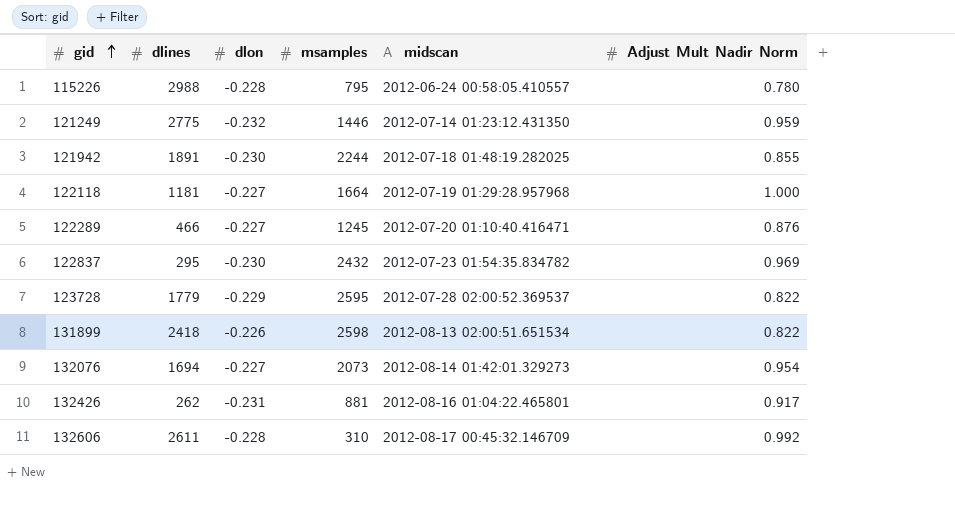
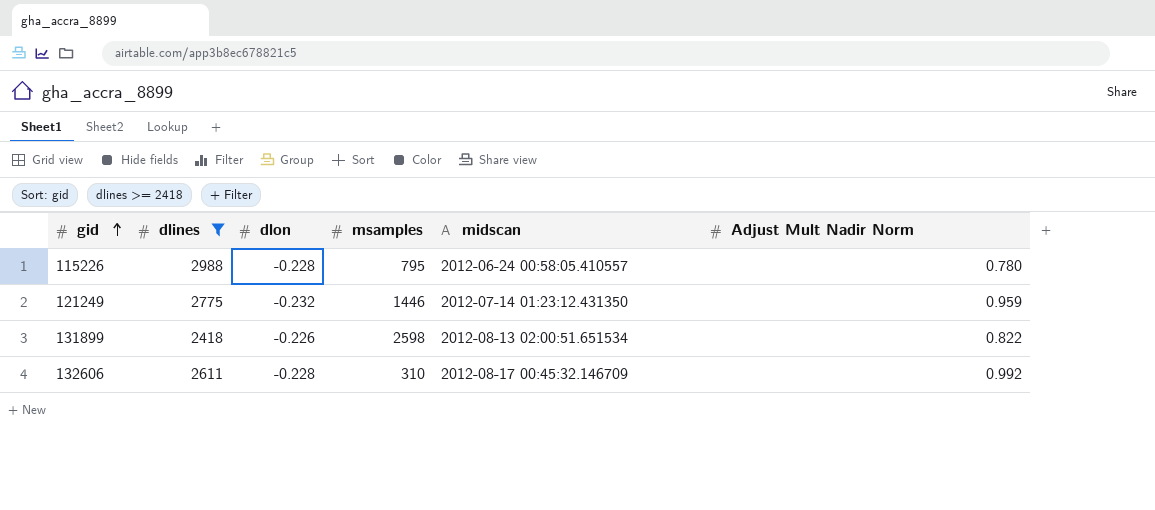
filter: none -> dlines >= 2418

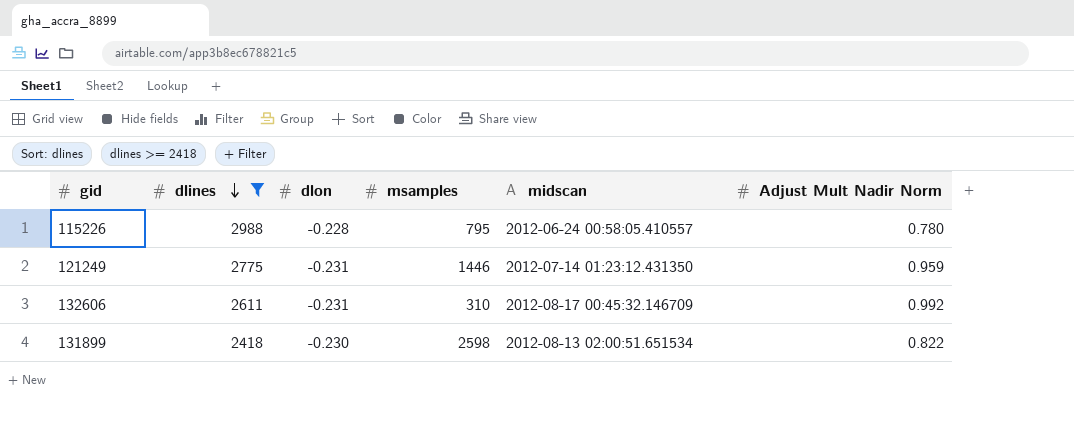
row order: gid ascending -> dlines descending
121249 | dlon: -0.232 -> -0.231
132606 | dlon: -0.228 -> -0.231
131899 | dlon: -0.226 -> -0.230

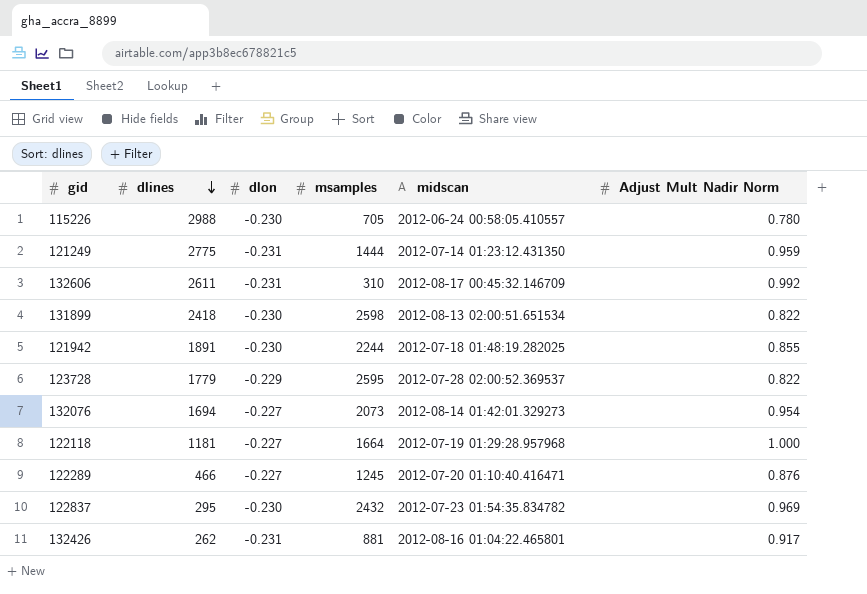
filter: dlines >= 2418 -> none
115226 | dlon: -0.228 -> -0.230
115226 | msamples: 795 -> 705
121249 | msamples: 1446 -> 1444

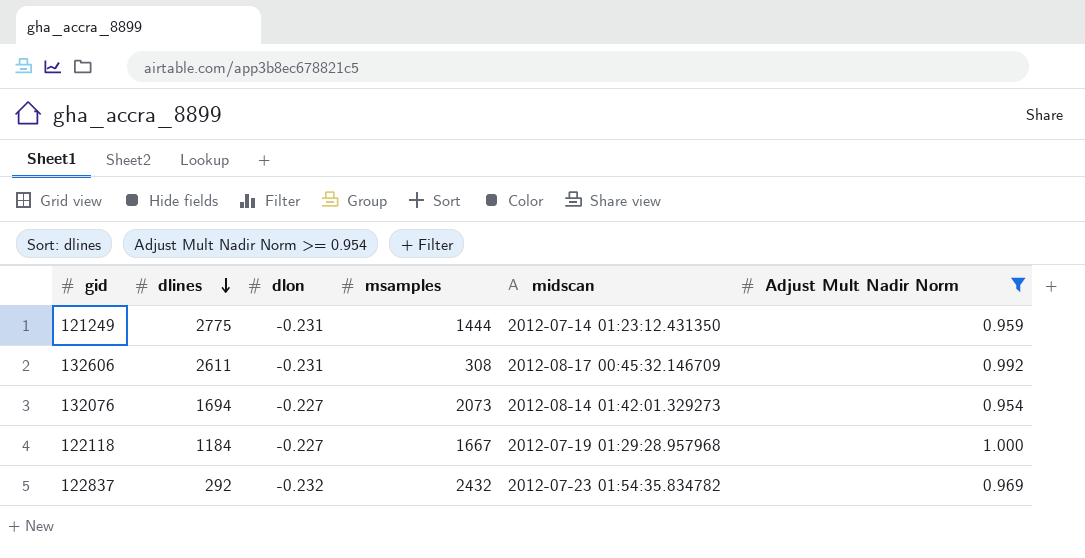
filter: none -> Adjust Mult Nadir Norm >= 0.954
132606 | msamples: 310 -> 308
122118 | dlines: 1181 -> 1184
122118 | msamples: 1664 -> 1667
122837 | dlines: 295 -> 292
122837 | dlon: -0.230 -> -0.232

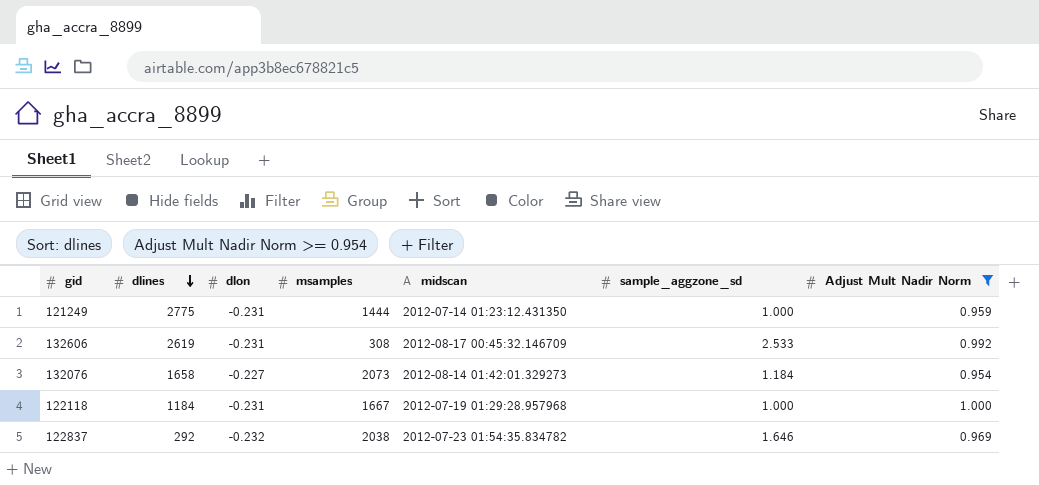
column sample_aggzone_sd | position: none -> 6
132606 | dlines: 2611 -> 2619
132076 | dlines: 1694 -> 1658
122118 | dlon: -0.227 -> -0.231
122837 | msamples: 2432 -> 2038

